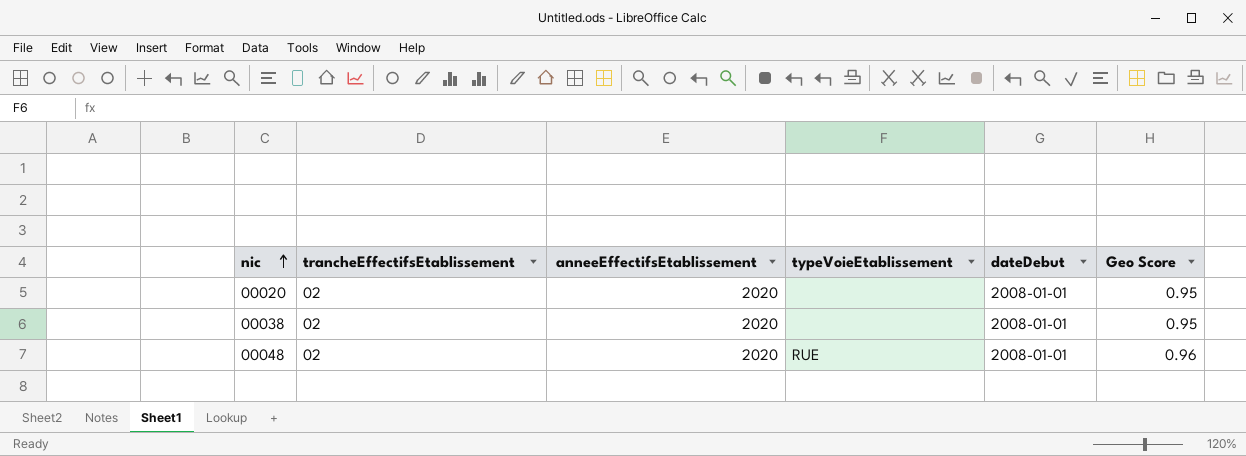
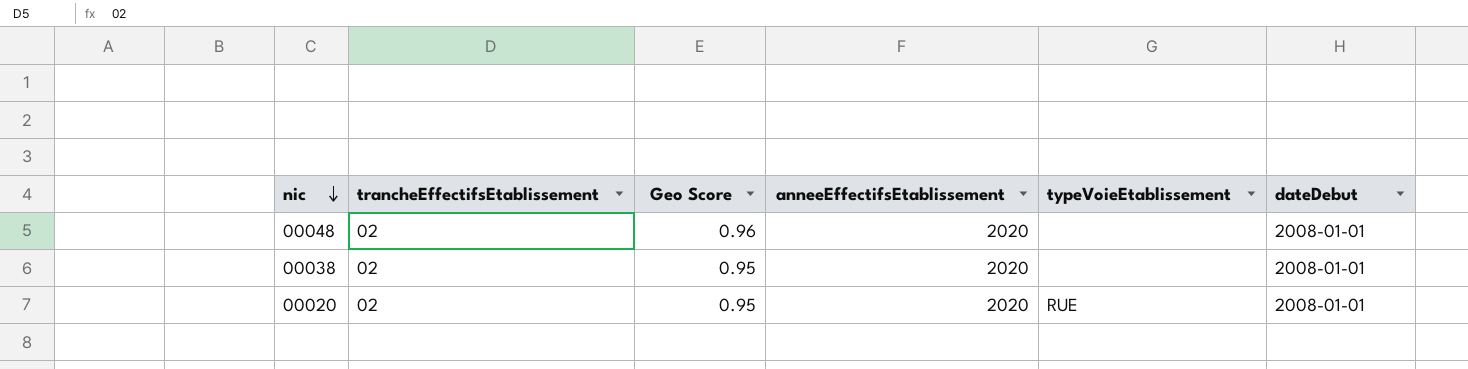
row order: nic ascending -> nic descending
column Geo Score | position: 6 -> 3
00048 | typeVoieEtablissement: RUE -> none
00020 | typeVoieEtablissement: none -> RUE

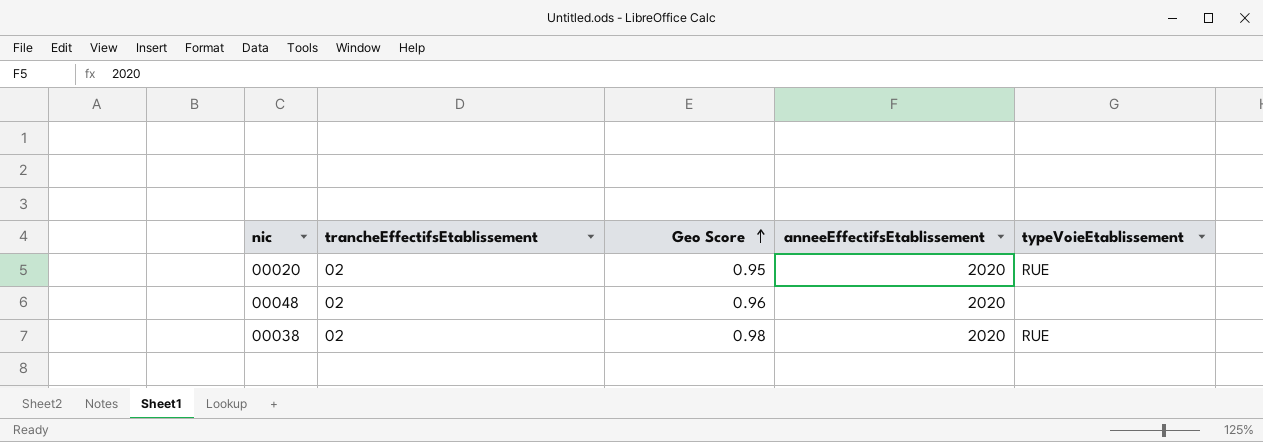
row order: nic descending -> Geo Score ascending
column dateDebut | position: 6 -> none
00038 | Geo Score: 0.95 -> 0.98
00038 | typeVoieEtablissement: none -> RUE

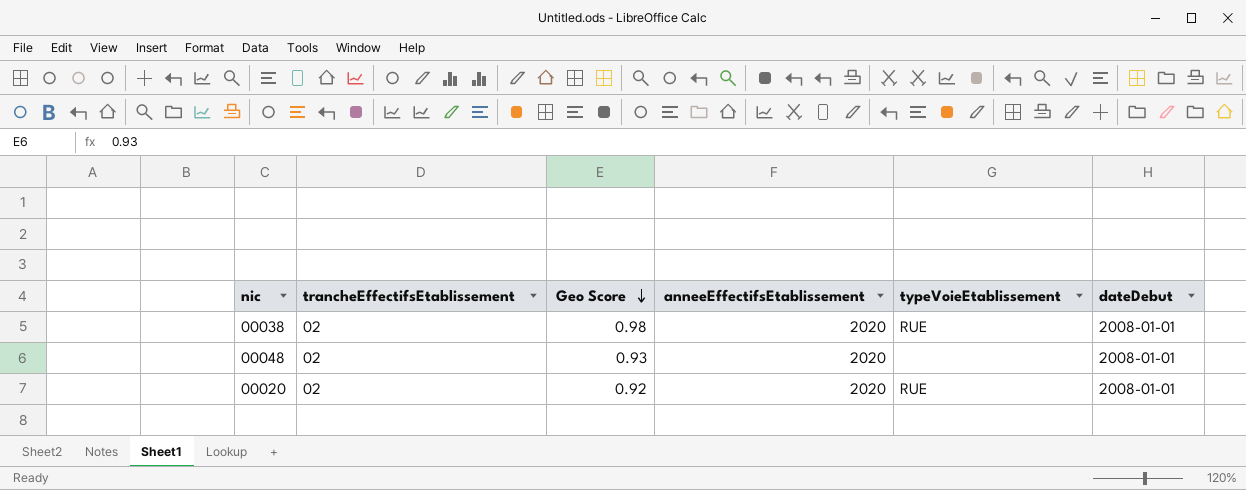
row order: Geo Score ascending -> Geo Score descending
column dateDebut | position: none -> 6
00048 | Geo Score: 0.96 -> 0.93
00020 | Geo Score: 0.95 -> 0.92

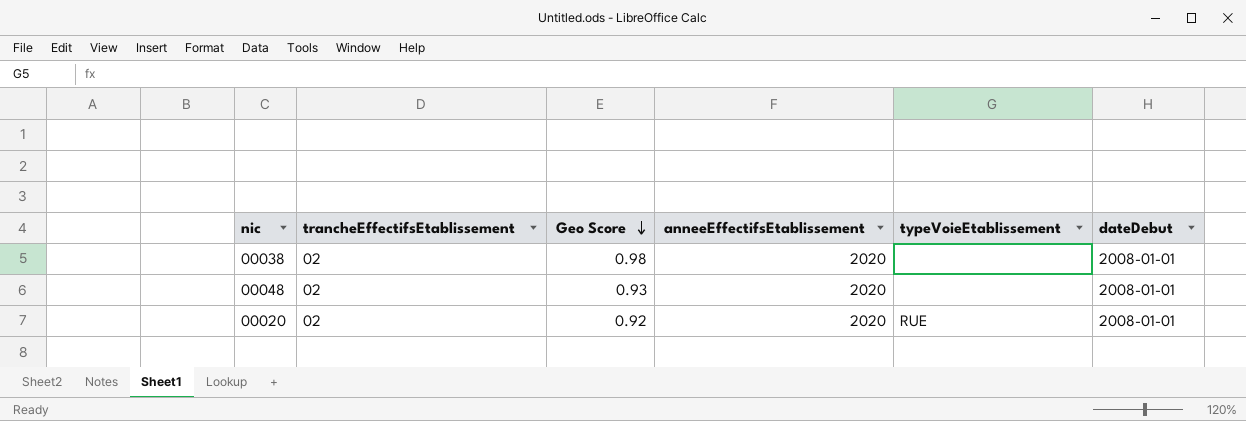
00038 | typeVoieEtablissement: RUE -> none

